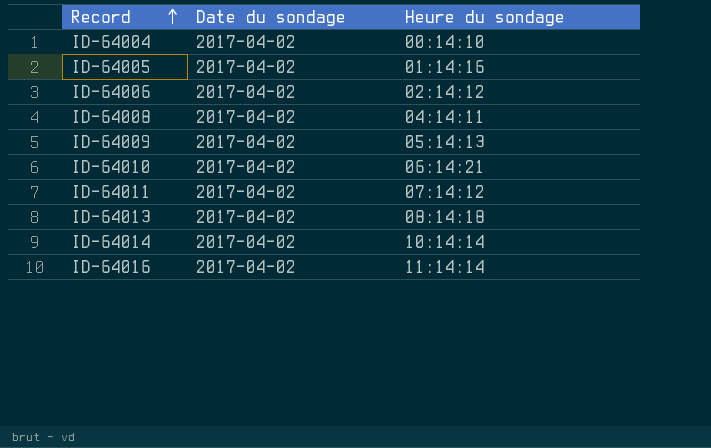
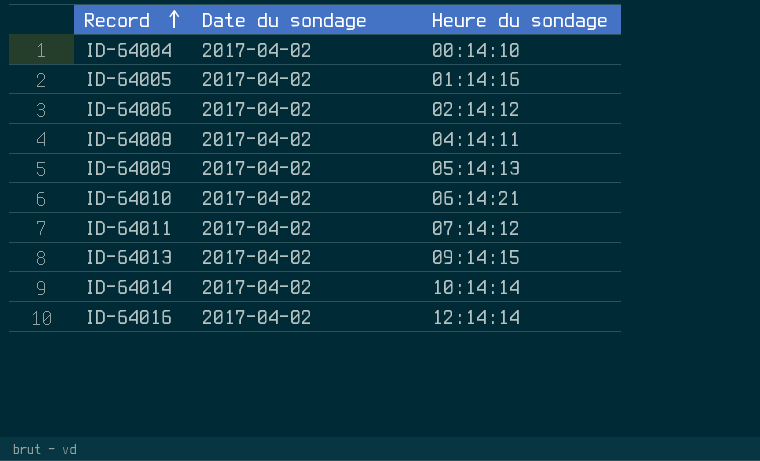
ID-64013 | Heure du sondage: 08:14:18 -> 09:14:15
ID-64016 | Heure du sondage: 11:14:14 -> 12:14:14

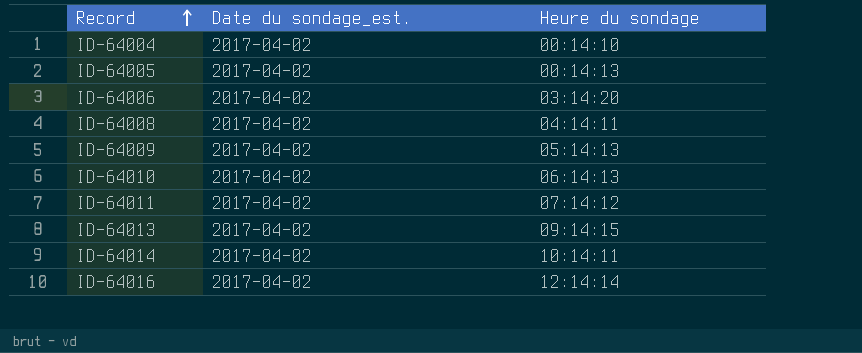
column name: Date du sondage -> Date du sondage_est.
ID-64005 | Heure du sondage: 01:14:16 -> 00:14:13
ID-64006 | Heure du sondage: 02:14:12 -> 03:14:20
ID-64010 | Heure du sondage: 06:14:21 -> 06:14:13
ID-64014 | Heure du sondage: 10:14:14 -> 10:14:11

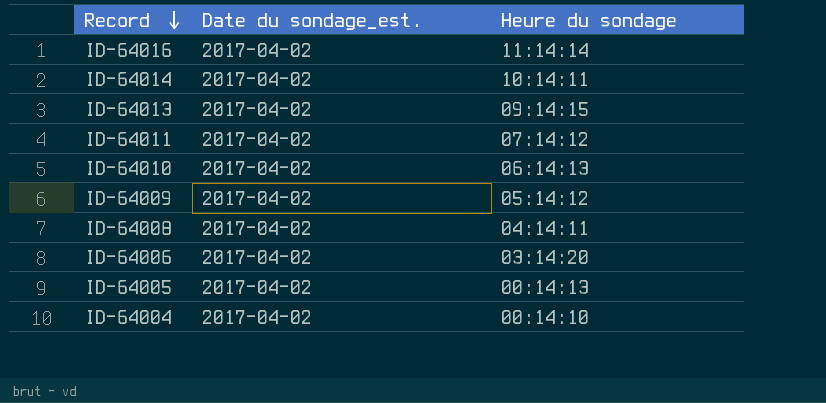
row order: Record ascending -> Record descending
ID-64016 | Heure du sondage: 12:14:14 -> 11:14:14
ID-64009 | Heure du sondage: 05:14:13 -> 05:14:12

